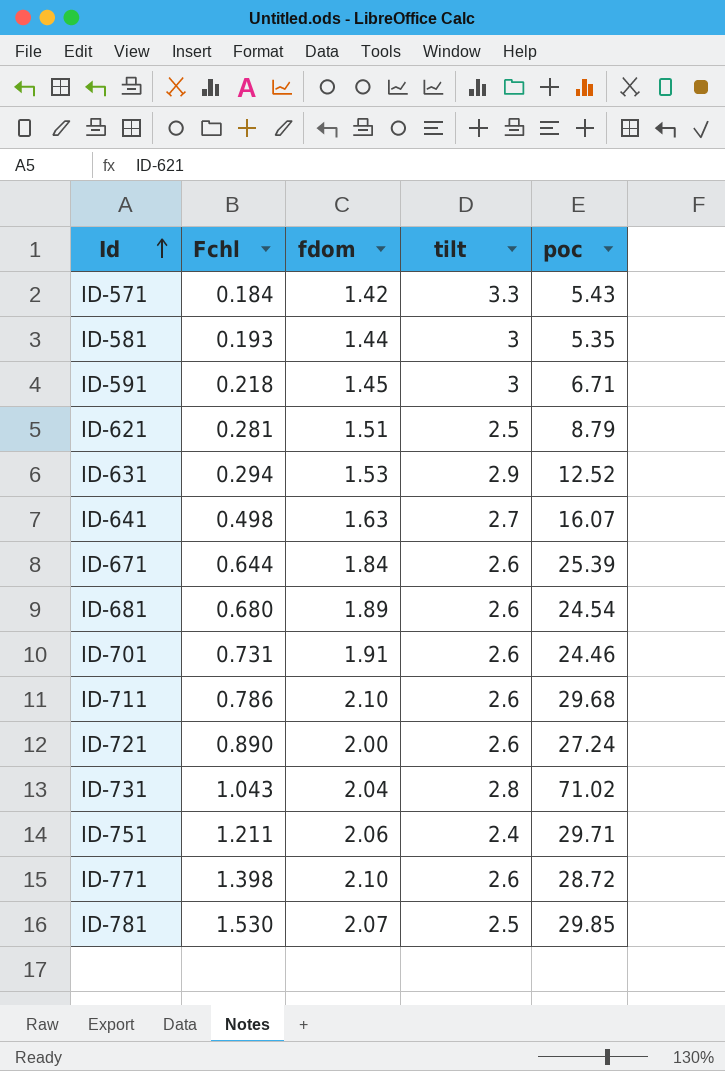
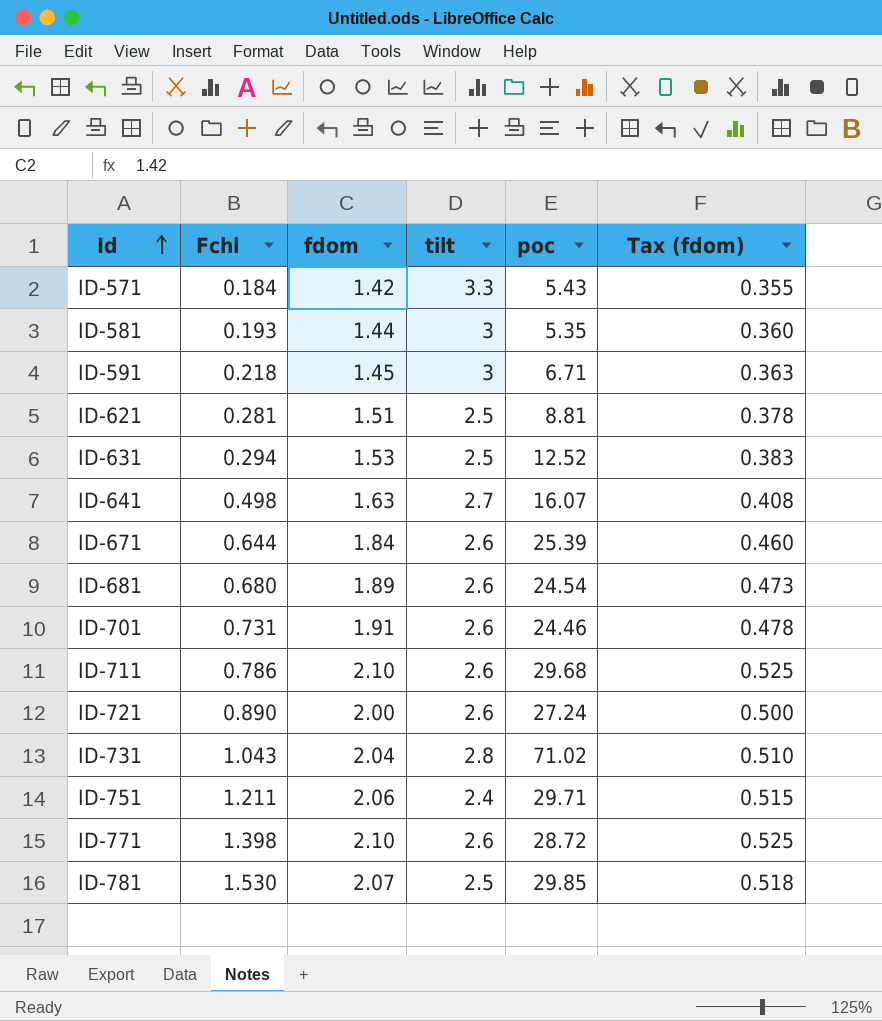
column Tax (fdom) | formula: none -> [fdom] * 0.25
ID-621 | poc: 8.79 -> 8.81
ID-631 | tilt: 2.9 -> 2.5

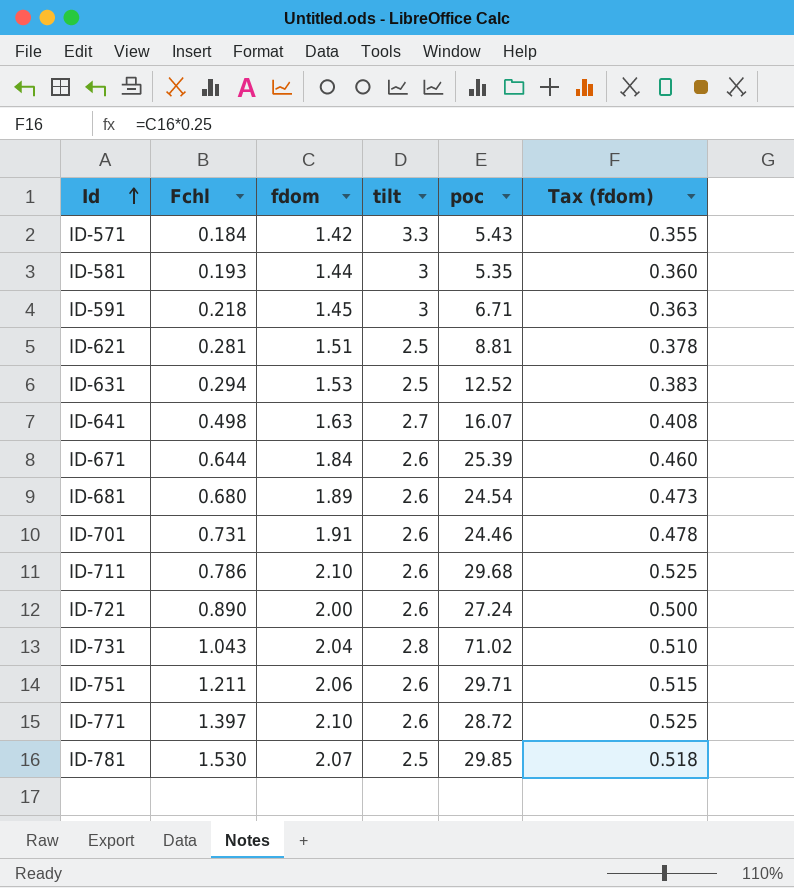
ID-751 | tilt: 2.4 -> 2.6
ID-771 | Fchl: 1.398 -> 1.397

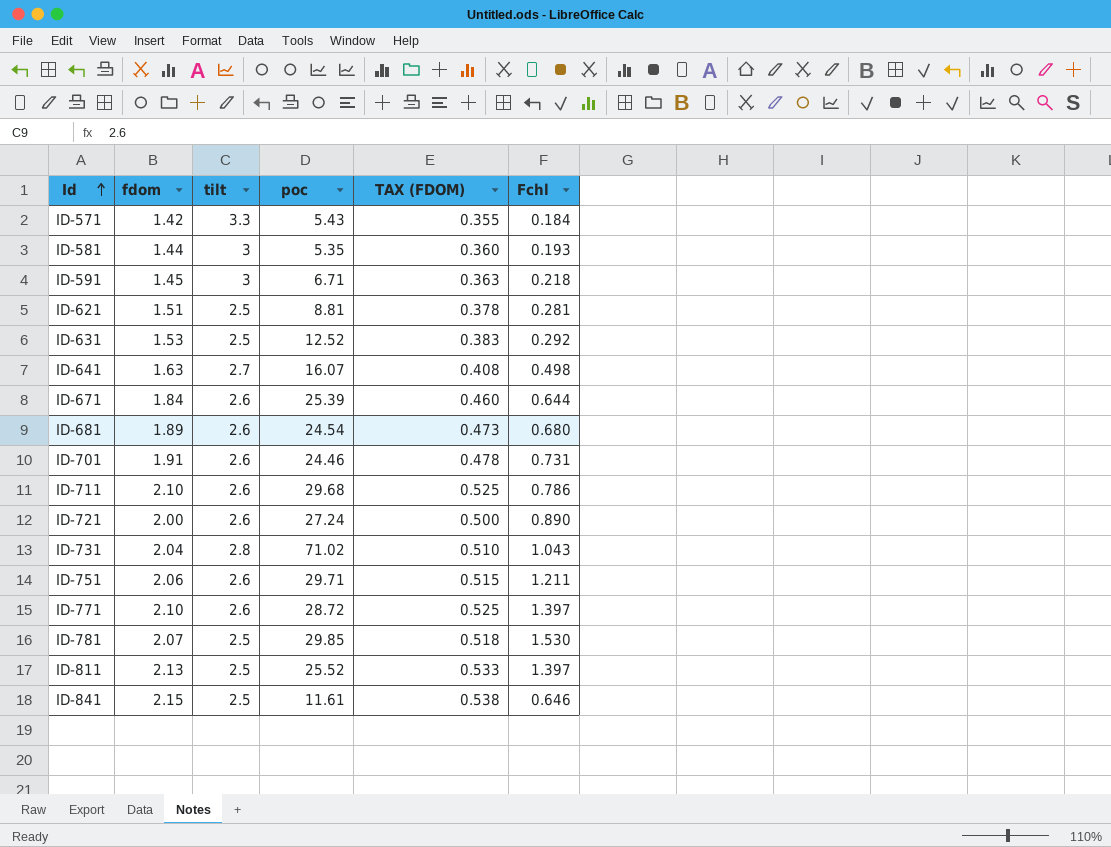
column name: Tax (fdom) -> TAX (FDOM)
column Fchl | position: 2 -> 6
ID-631 | Fchl: 0.294 -> 0.292
row ID-811: none -> 2.13 | 2.5 | 25.52 | 0.533 | 1.397
row ID-841: none -> 2.15 | 2.5 | 11.61 | 0.538 | 0.646

